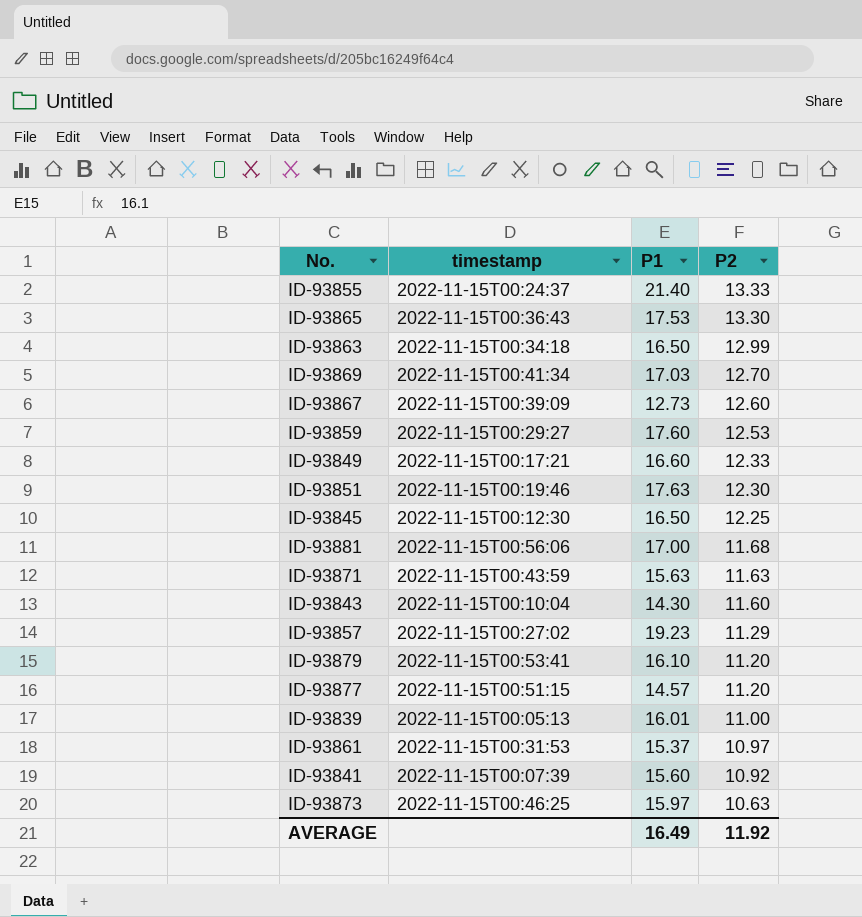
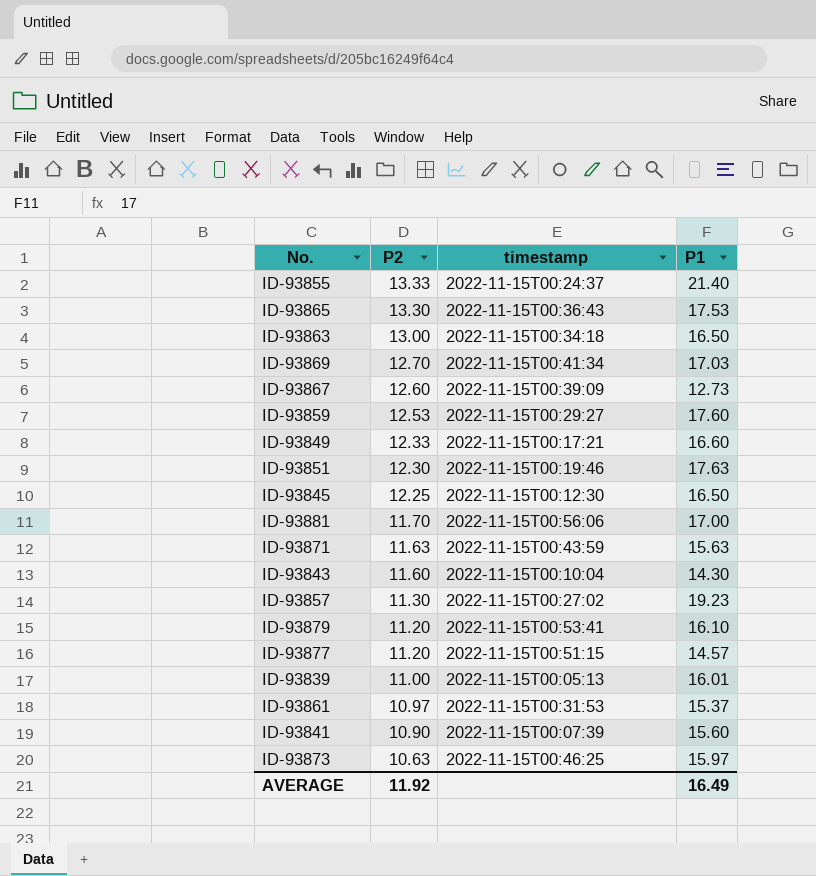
column P2 | position: 4 -> 2
ID-93863 | P2: 12.99 -> 13.00
ID-93881 | P2: 11.68 -> 11.70
ID-93857 | P2: 11.29 -> 11.30
ID-93841 | P2: 10.92 -> 10.90

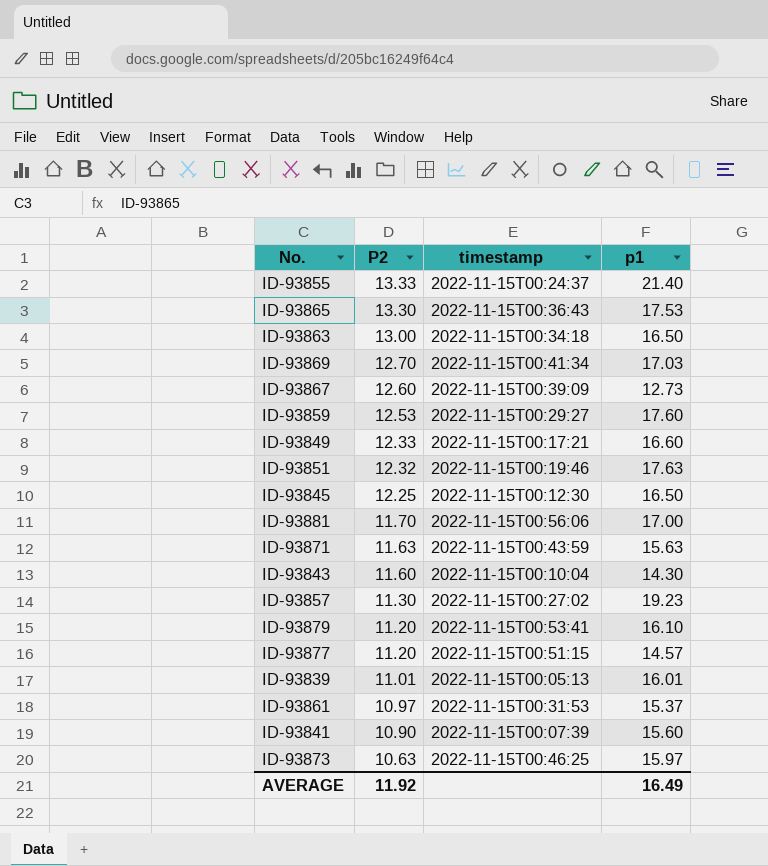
column name: P1 -> p1
ID-93851 | P2: 12.30 -> 12.32
ID-93839 | P2: 11.00 -> 11.01

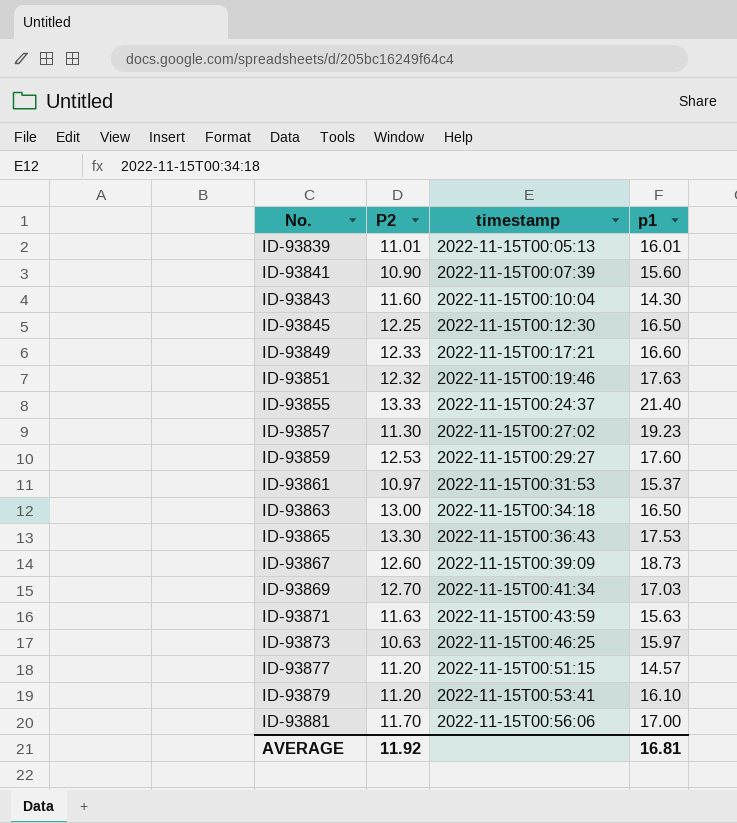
row order: P2 descending -> No. ascending
ID-93867 | p1: 12.73 -> 18.73
AVERAGE | p1: 16.49 -> 16.81

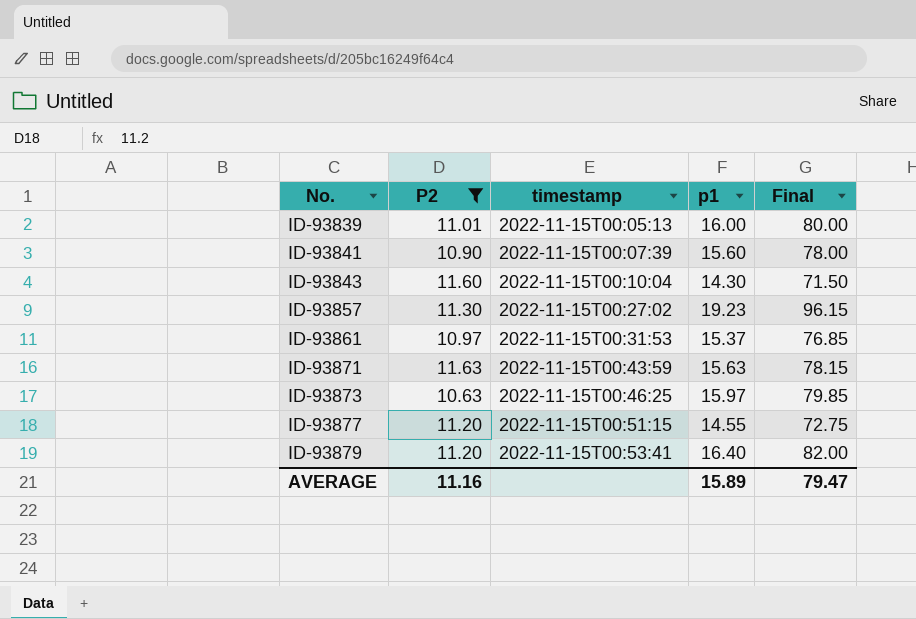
filter: none -> P2 <= 11.63
column Final | formula: none -> [p1] * 5
ID-93839 | p1: 16.01 -> 16.00
ID-93877 | p1: 14.57 -> 14.55
ID-93879 | p1: 16.10 -> 16.40
AVERAGE | P2: 11.92 -> 11.16
AVERAGE | p1: 16.81 -> 15.89

